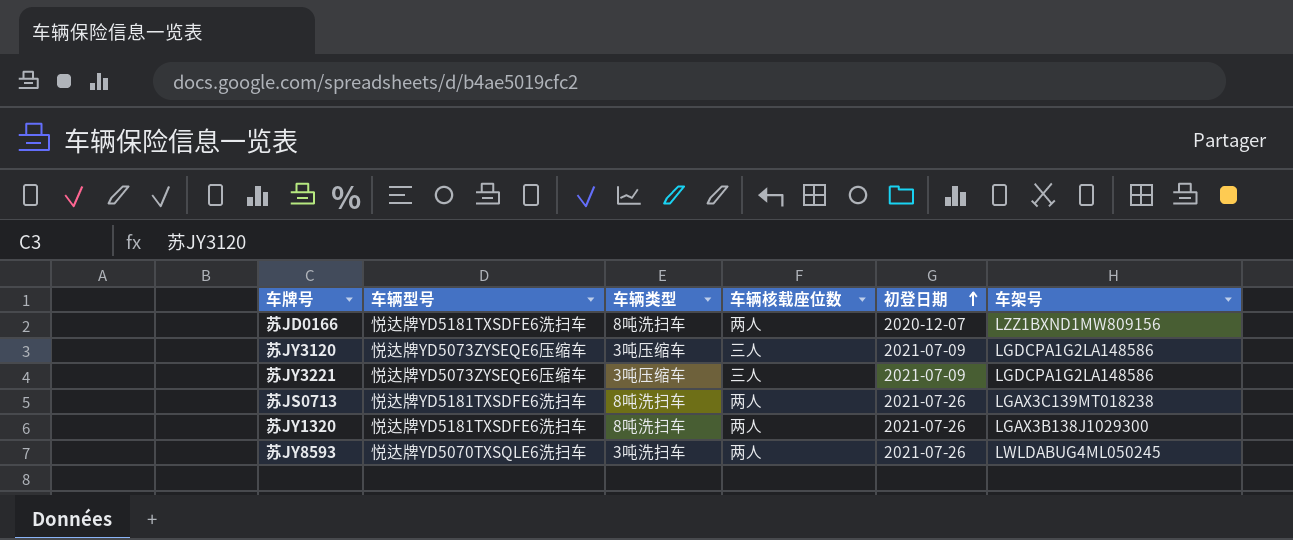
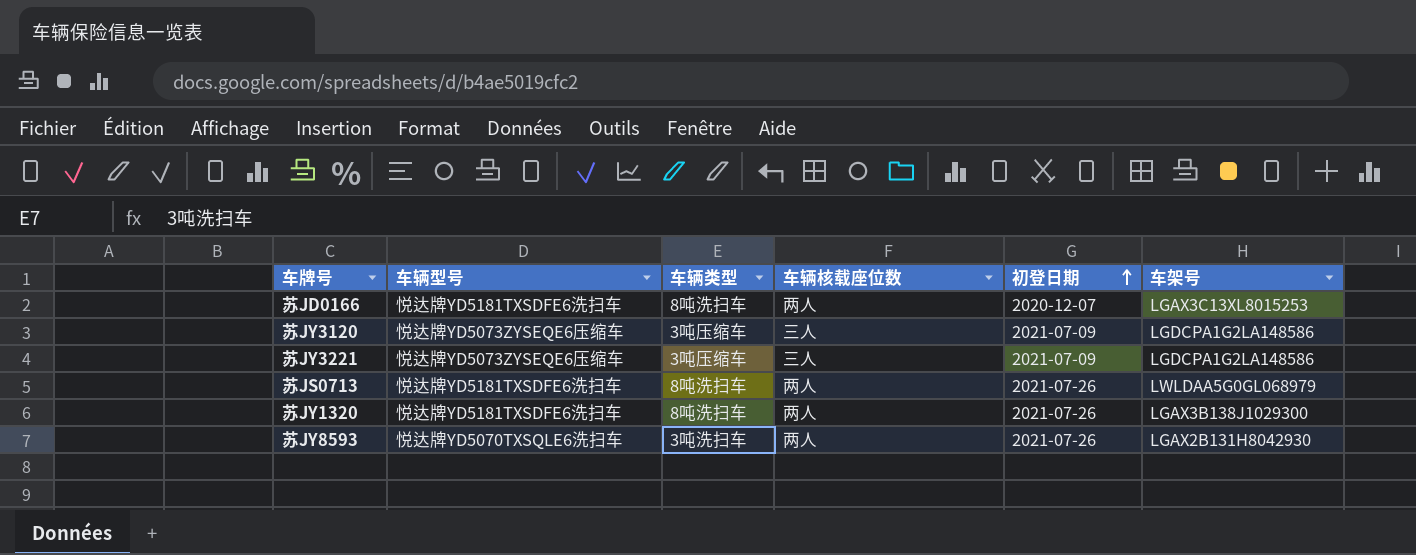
苏JD0166 | 车架号: LZZ1BXND1MW809156 -> LGAX3C13XL8015253
苏JS0713 | 车架号: LGAX3C139MT018238 -> LWLDAA5G0GL068979
苏JY8593 | 车架号: LWLDABUG4ML050245 -> LGAX2B131H8042930

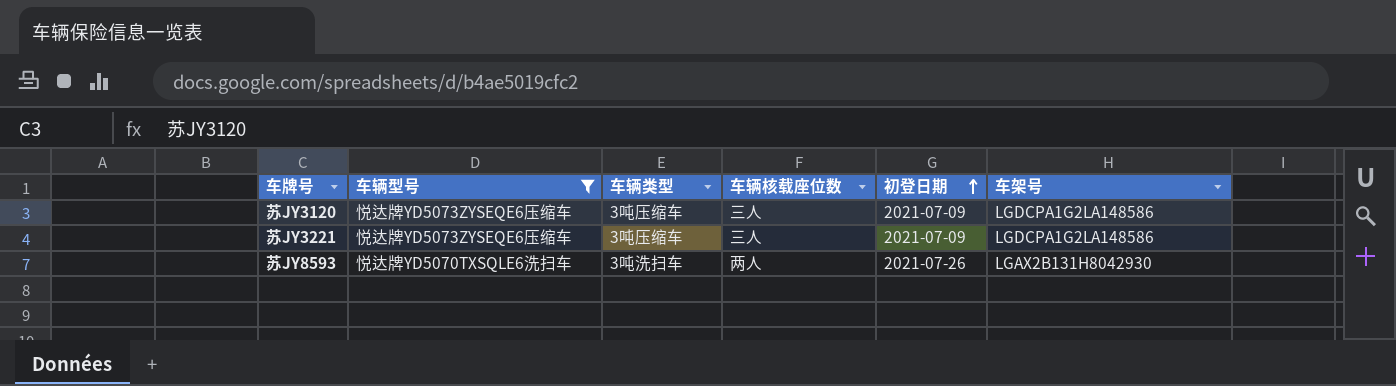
filter: none -> 车辆型号 != 悦达牌YD5181TXSDFE6洗扫车

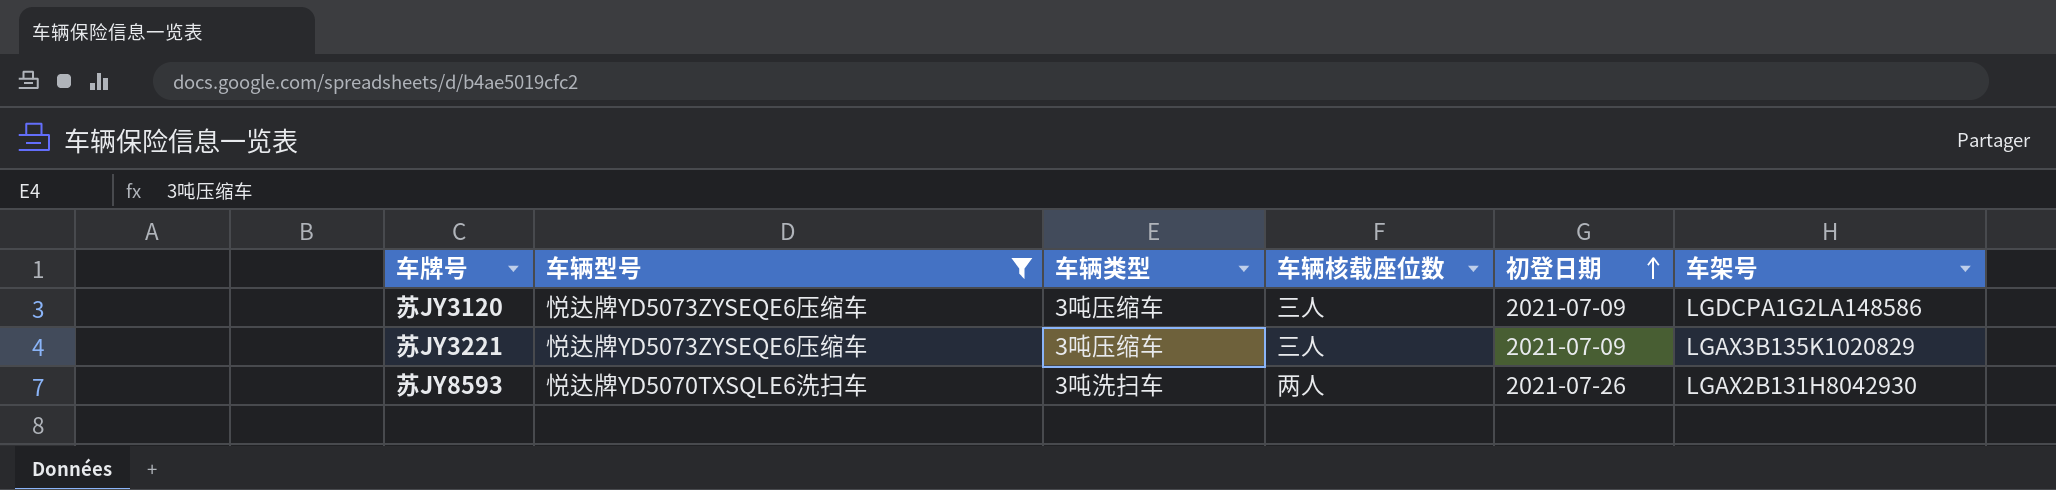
苏JY3221 | 车架号: LGDCPA1G2LA148586 -> LGAX3B135K1020829

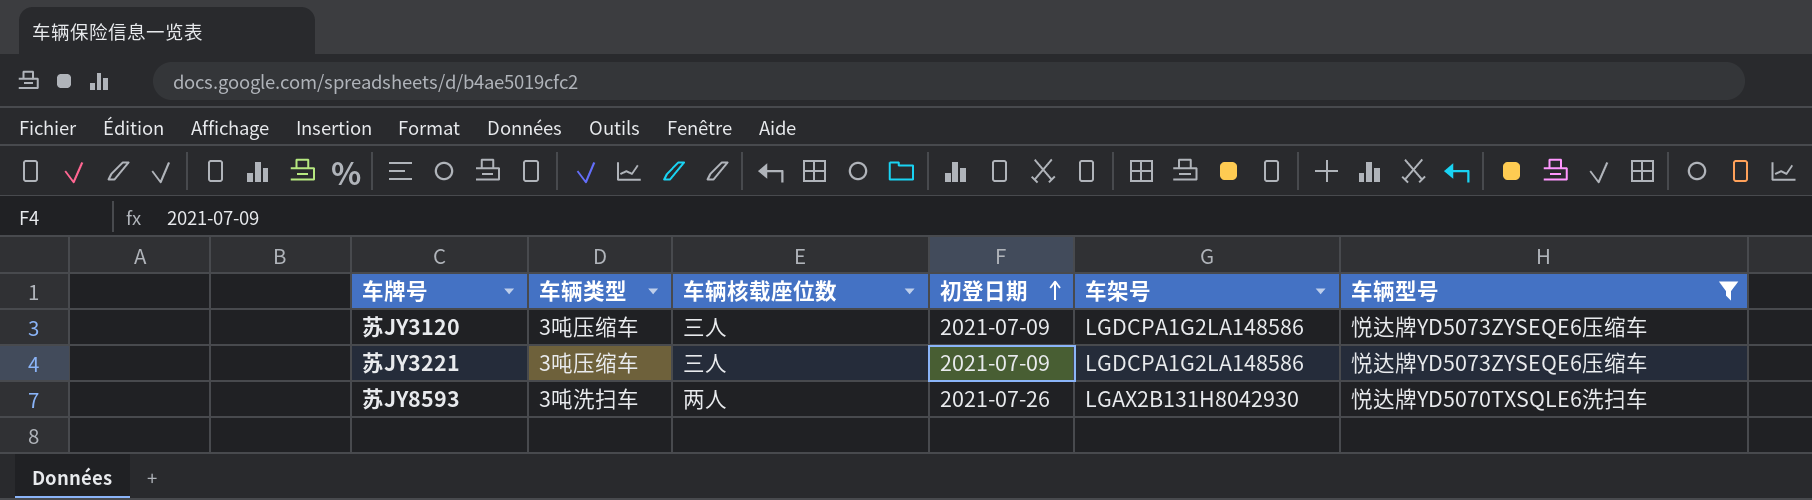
column 车辆型号 | position: 2 -> 6
苏JY3221 | 车架号: LGAX3B135K1020829 -> LGDCPA1G2LA148586

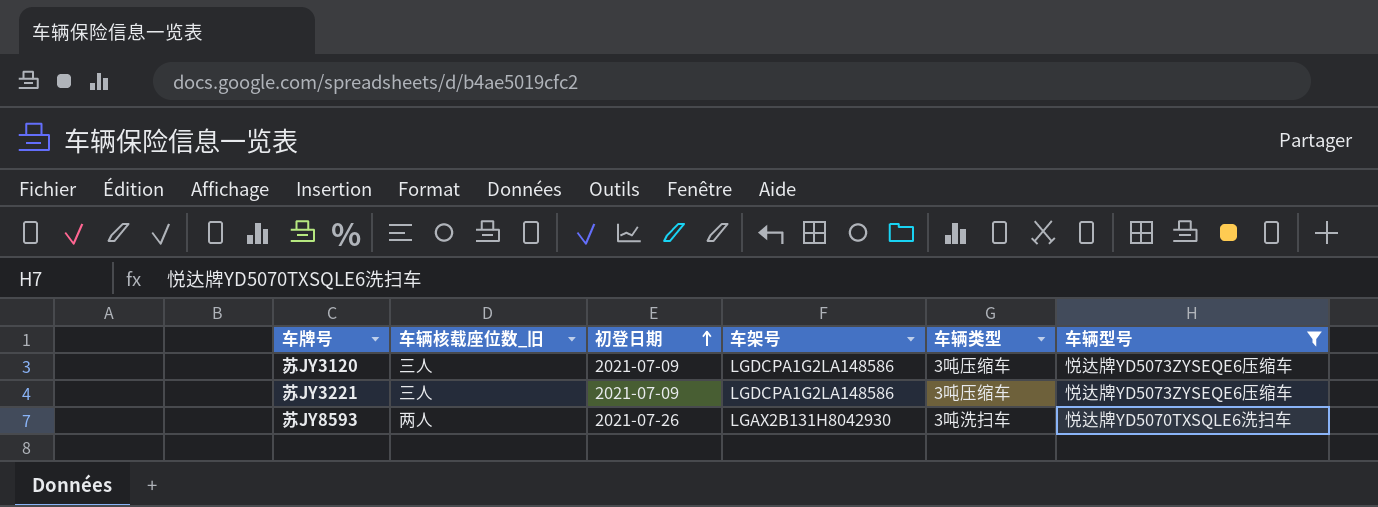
column name: 车辆核载座位数 -> 车辆核载座位数_旧
column 车辆类型 | position: 2 -> 5

